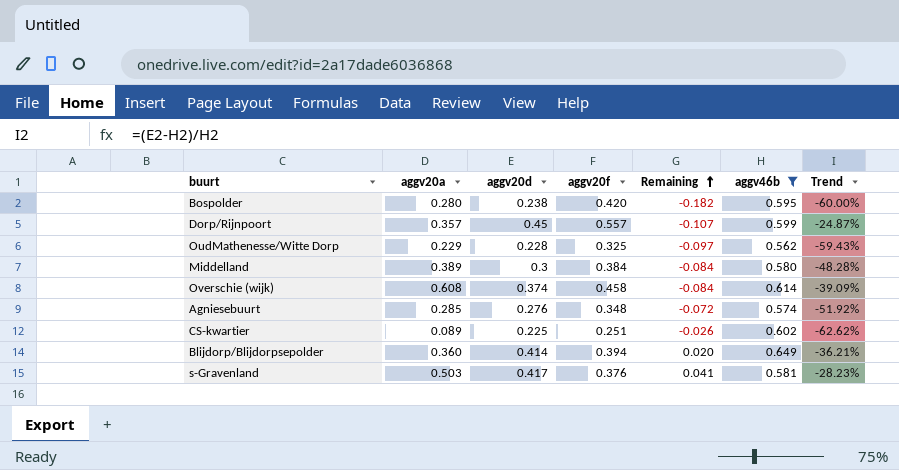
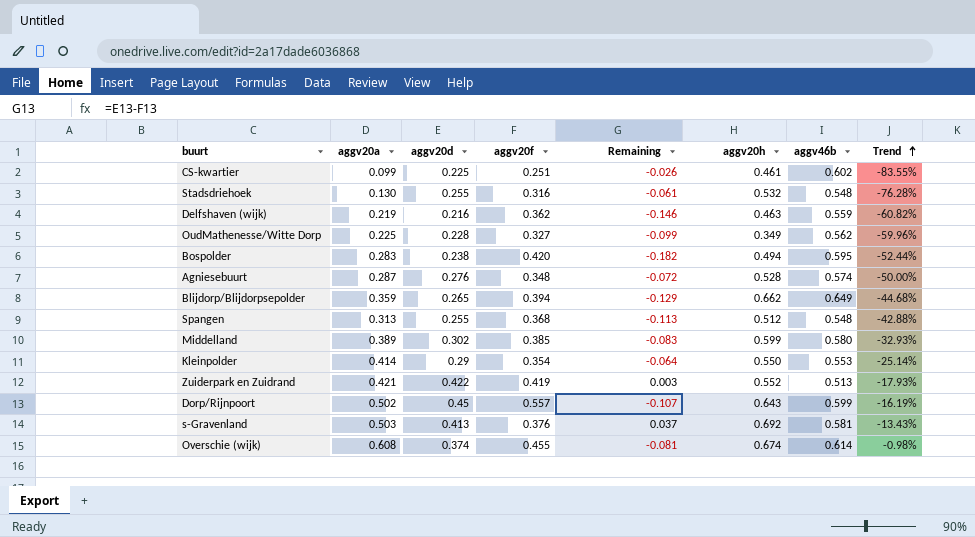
filter: aggv46b >= 0.562 -> none
row order: Remaining ascending -> Trend ascending
column aggv20h | position: none -> 6
column Trend | formula: ([aggv20d] - [aggv46b]) / [aggv46b] -> ([aggv20a] - [aggv46b]) / [aggv46b]
CS-kwartier | aggv20a: 0.089 -> 0.099
OudMathenesse/Witte Dorp | aggv20a: 0.229 -> 0.225
OudMathenesse/Witte Dorp | aggv20f: 0.325 -> 0.327
OudMathenesse/Witte Dorp | Remaining: -0.097 -> -0.099
Bospolder | aggv20a: 0.280 -> 0.283
Agniesebuurt | aggv20a: 0.285 -> 0.287
Blijdorp/Blijdorpsepolder | aggv20a: 0.360 -> 0.359
Blijdorp/Blijdorpsepolder | aggv20d: 0.414 -> 0.265
Blijdorp/Blijdorpsepolder | Remaining: 0.020 -> -0.129
Middelland | aggv20d: 0.3 -> 0.302
Middelland | aggv20f: 0.384 -> 0.385
Middelland | Remaining: -0.084 -> -0.083
Dorp/Rijnpoort | aggv20a: 0.357 -> 0.502
s-Gravenland | aggv20d: 0.417 -> 0.413
s-Gravenland | Remaining: 0.041 -> 0.037
Overschie (wijk) | aggv20f: 0.458 -> 0.455
Overschie (wijk) | Remaining: -0.084 -> -0.081

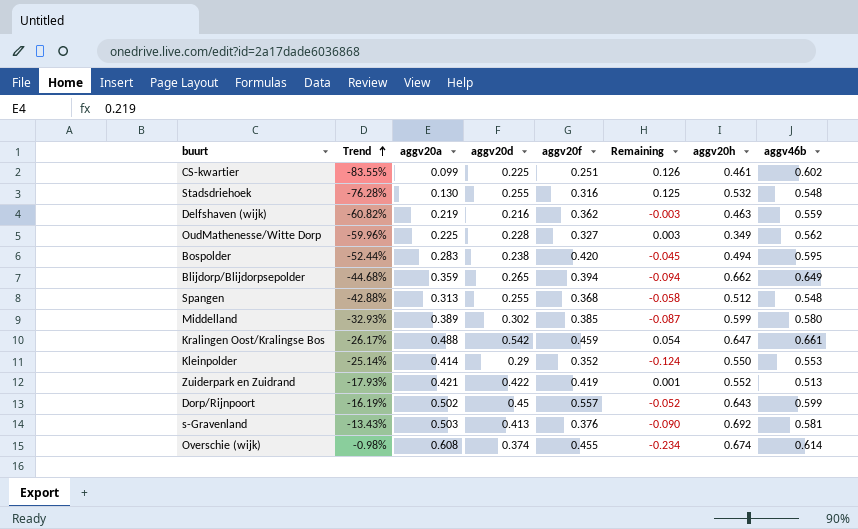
column Trend | position: 8 -> 2
column Remaining | formula: [aggv20d] - [aggv20f] -> [aggv20d] - [aggv20a]
row Agniesebuurt: 0.287 | 0.276 | 0.348 | -0.072 | 0.528 | 0.574 | -50.00% -> none
row Kralingen Oost/Kralingse Bos: none -> -26.17% | 0.488 | 0.542 | 0.459 | 0.054 | 0.647 | 0.661
Kleinpolder | aggv20f: 0.354 -> 0.352

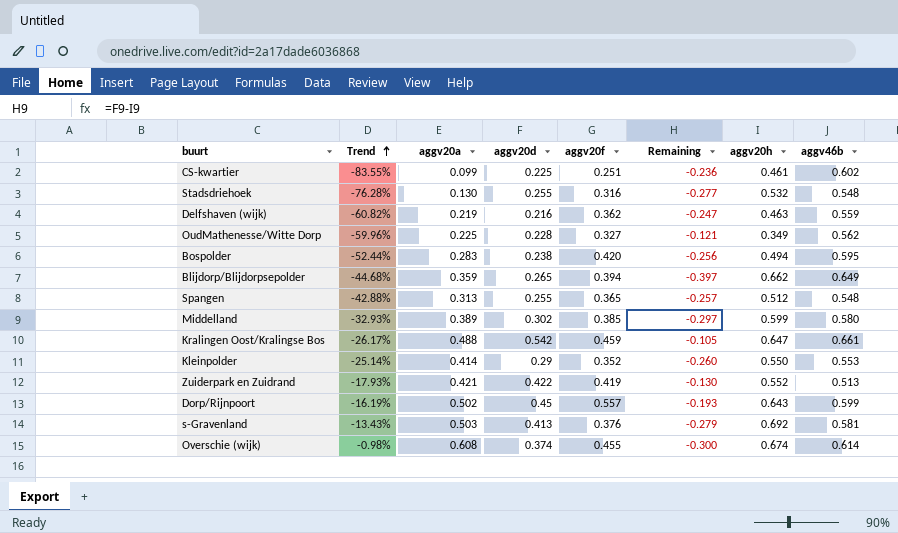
column Remaining | formula: [aggv20d] - [aggv20a] -> [aggv20d] - [aggv20h]
Spangen | aggv20f: 0.368 -> 0.365

